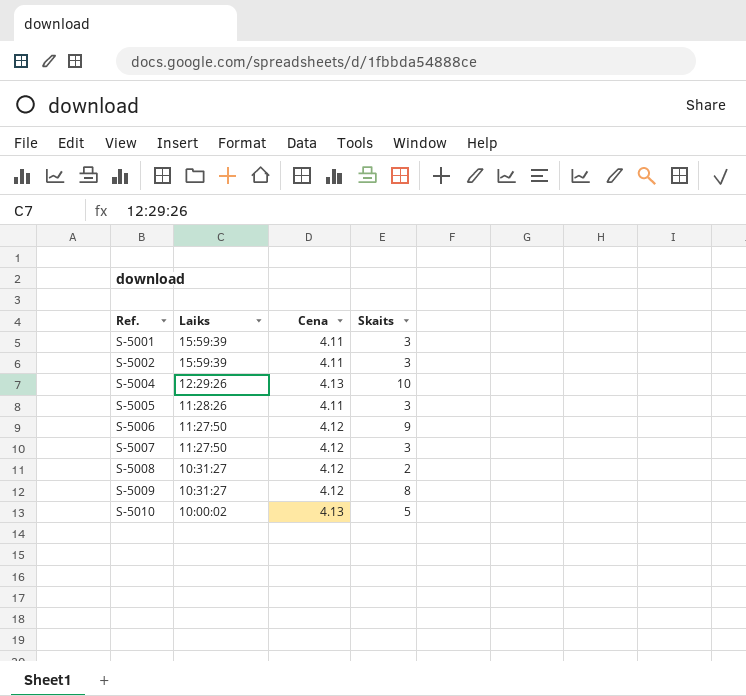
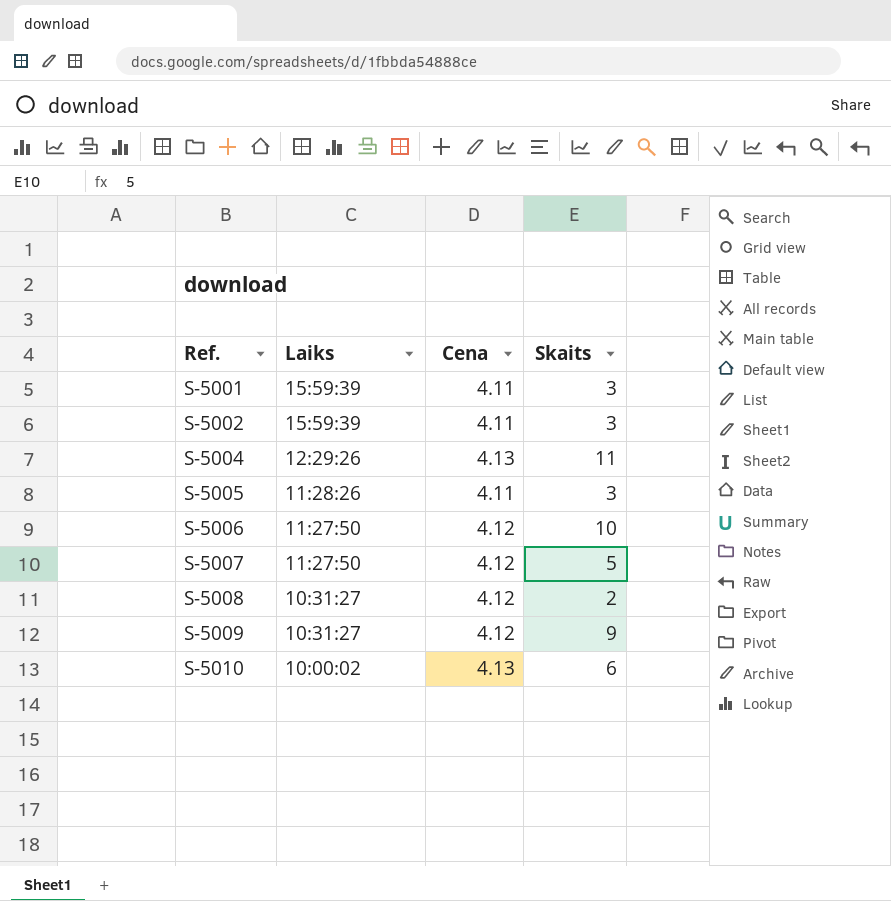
S-5004 | Skaits: 10 -> 11
S-5006 | Skaits: 9 -> 10
S-5007 | Skaits: 3 -> 5
S-5009 | Skaits: 8 -> 9
S-5010 | Skaits: 5 -> 6

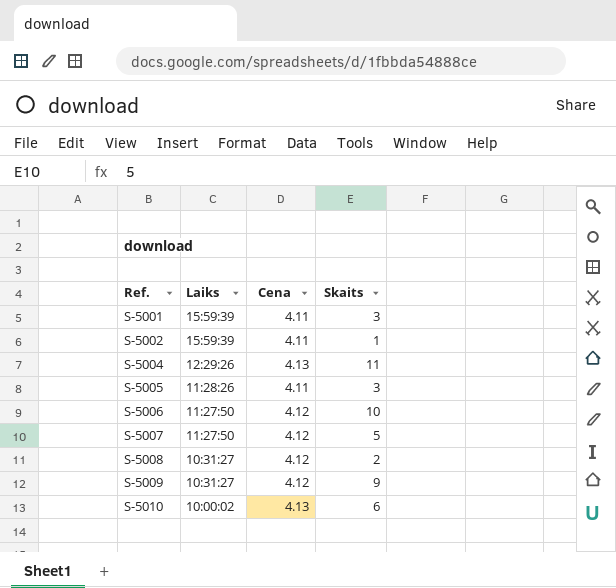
S-5002 | Skaits: 3 -> 1

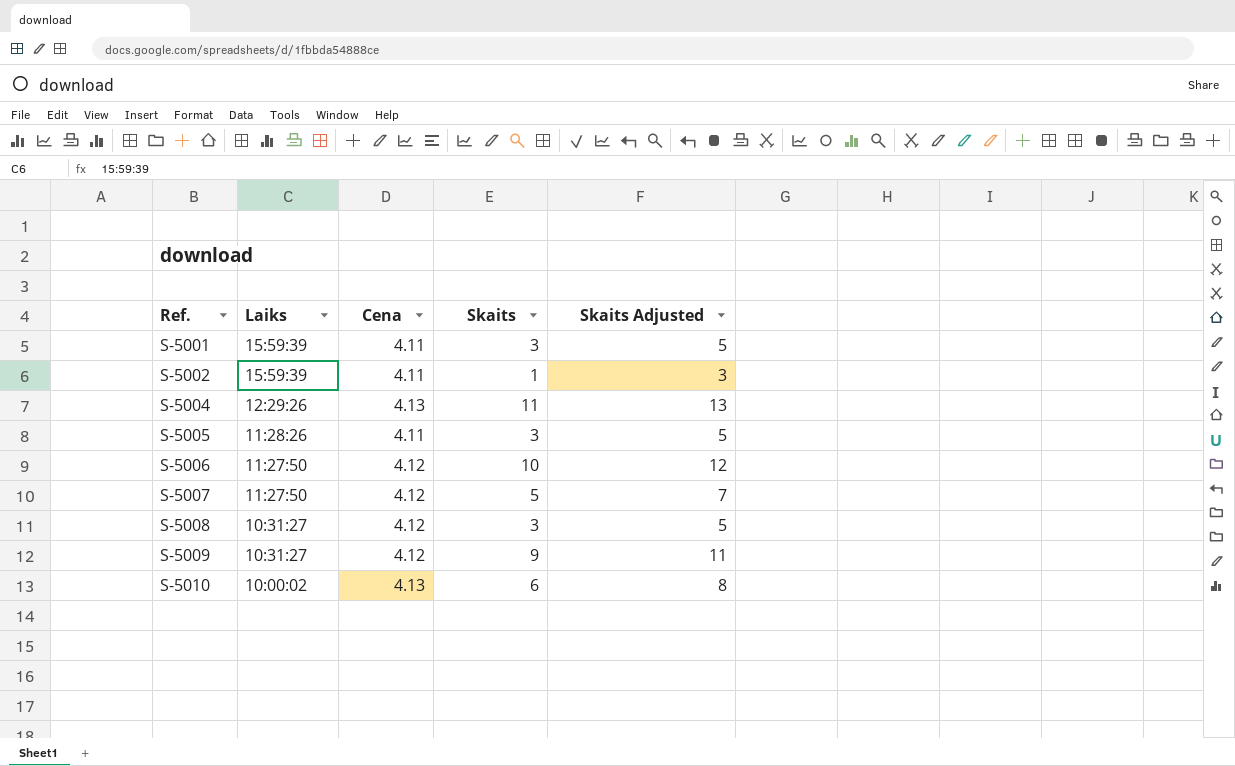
column Skaits Adjusted | formula: none -> [Skaits] + 2
S-5008 | Skaits: 2 -> 3

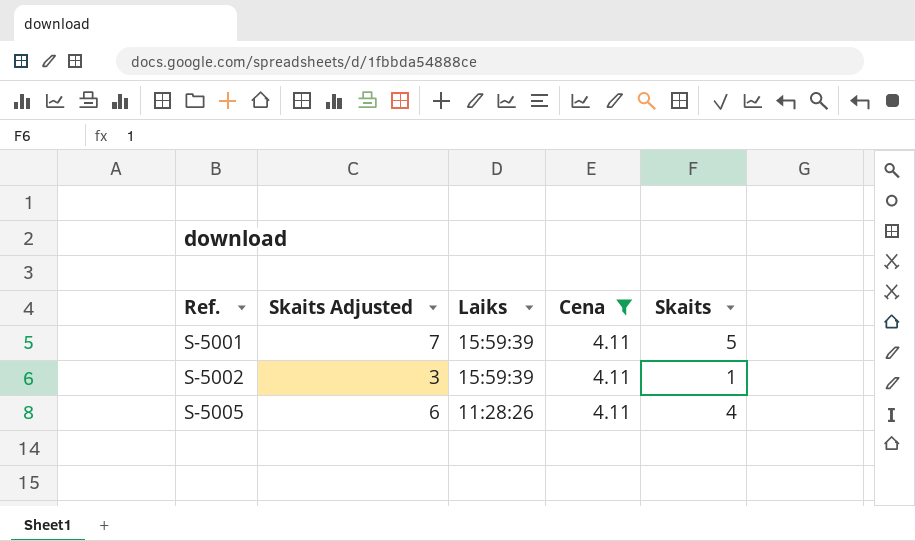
filter: none -> Cena = 4.11
column Skaits Adjusted | position: 5 -> 2
S-5001 | Skaits Adjusted: 5 -> 7
S-5001 | Skaits: 3 -> 5
S-5005 | Skaits Adjusted: 5 -> 6
S-5005 | Skaits: 3 -> 4

